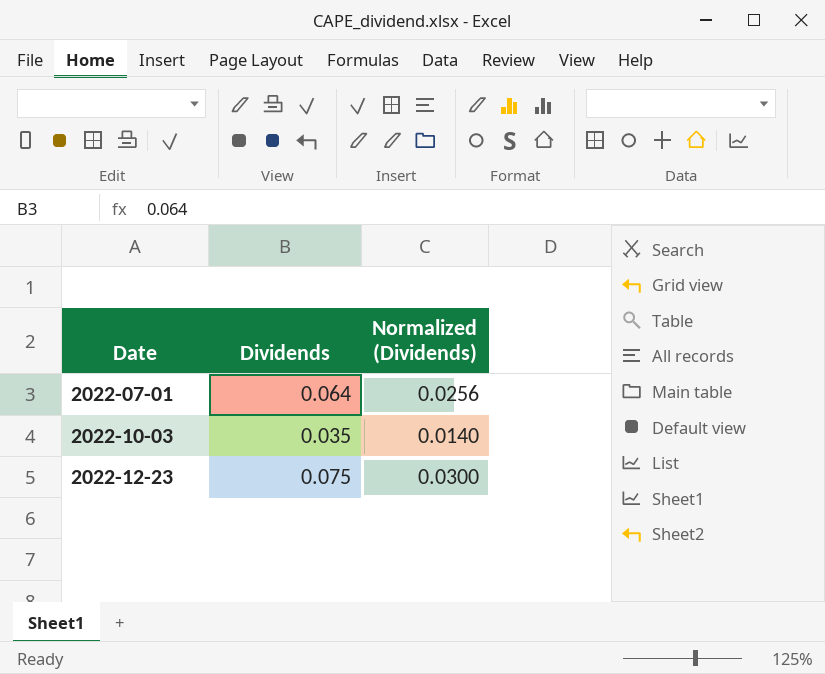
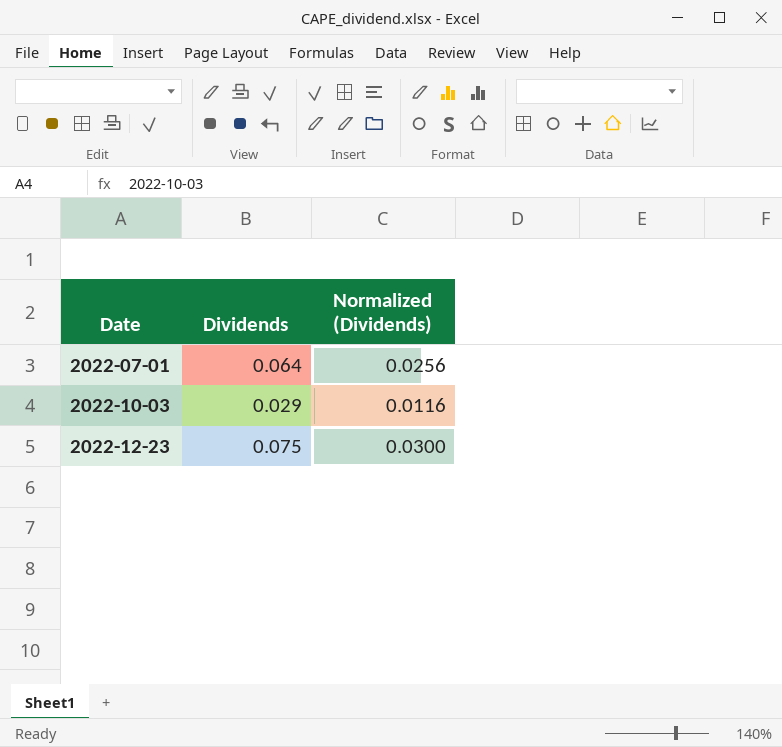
2022-10-03 | Dividends: 0.035 -> 0.029
2022-10-03 | Normalized (Dividends): 0.0140 -> 0.0116

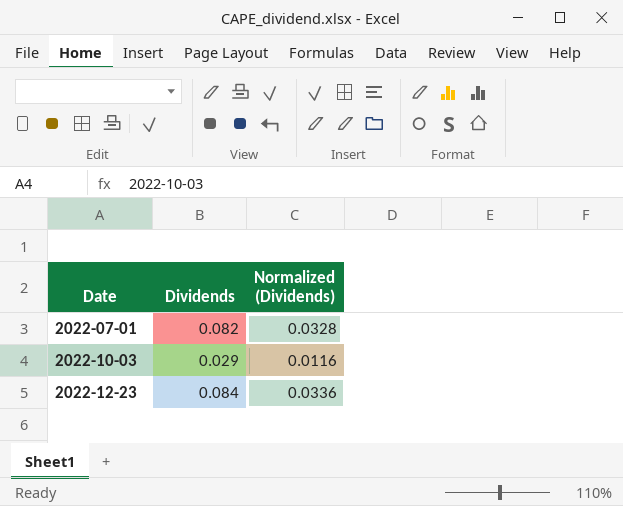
2022-07-01 | Dividends: 0.064 -> 0.082
2022-07-01 | Normalized (Dividends): 0.0256 -> 0.0328
2022-12-23 | Dividends: 0.075 -> 0.084
2022-12-23 | Normalized (Dividends): 0.0300 -> 0.0336

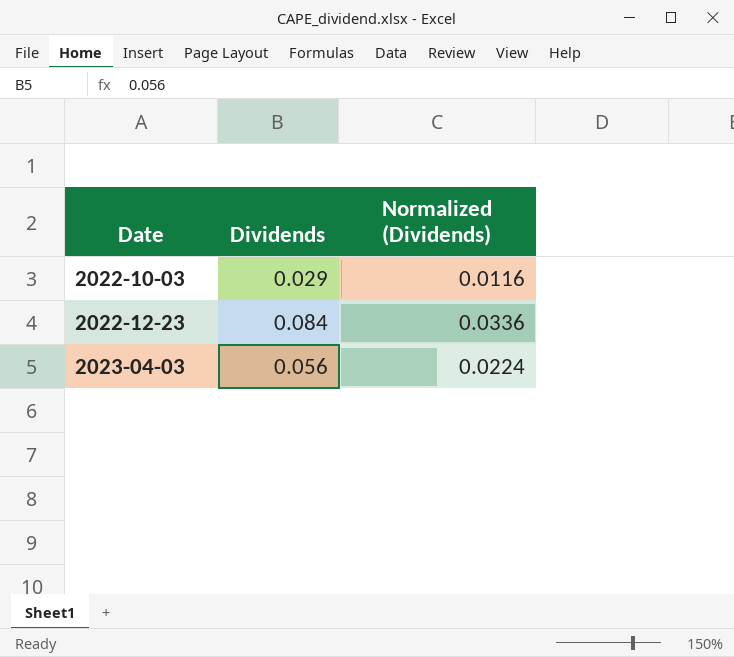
row 2022-07-01: 0.082 | 0.0328 -> none
row 2023-04-03: none -> 0.056 | 0.0224

